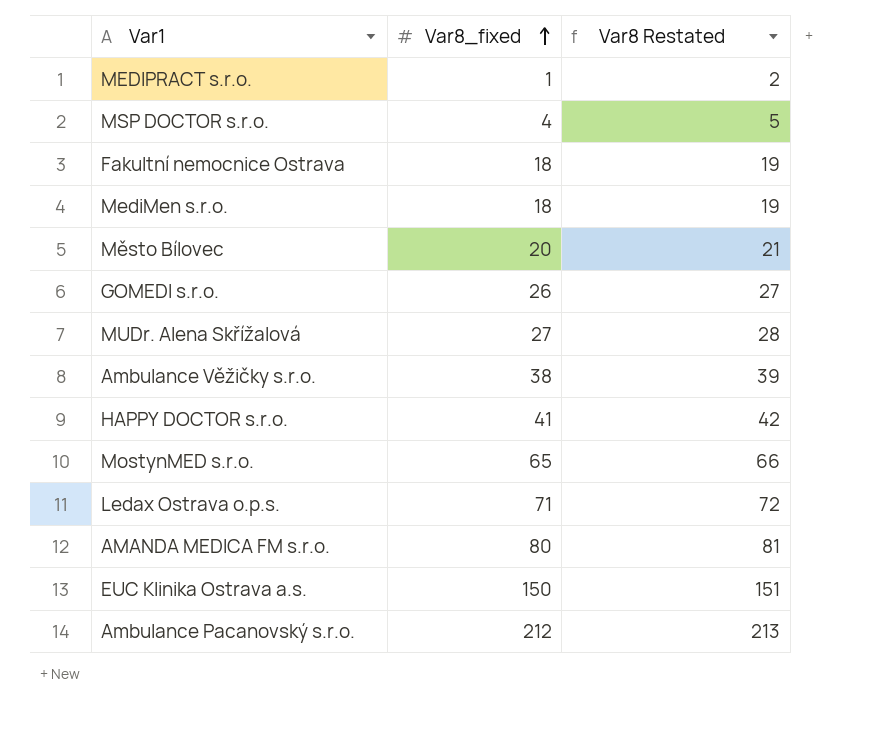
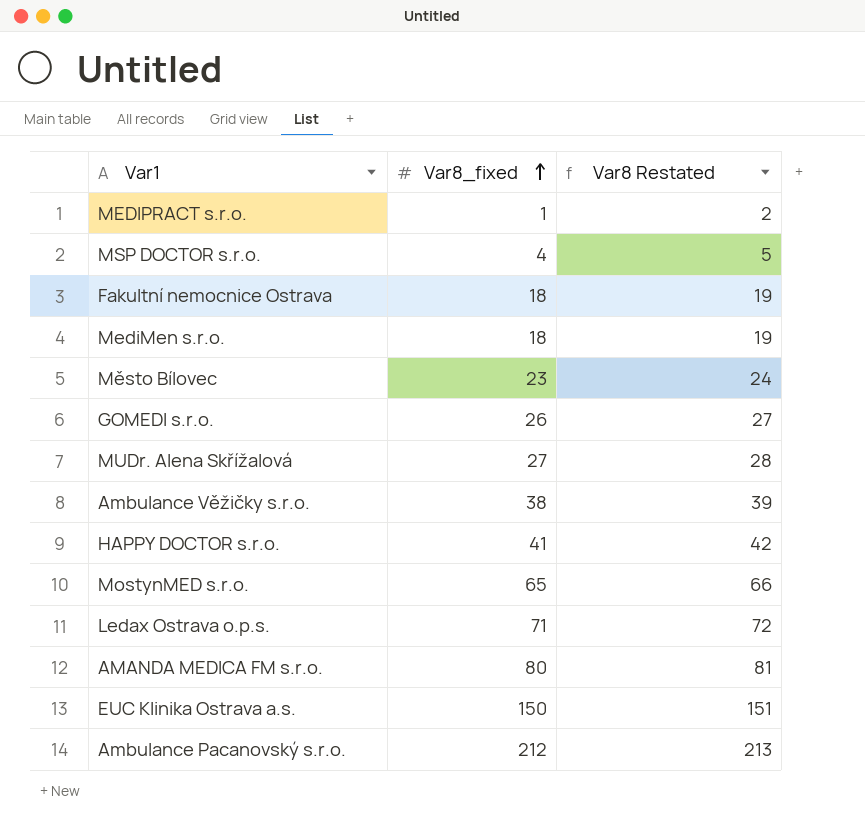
Město Bílovec | Var8_fixed: 20 -> 23
Město Bílovec | Var8 Restated: 21 -> 24

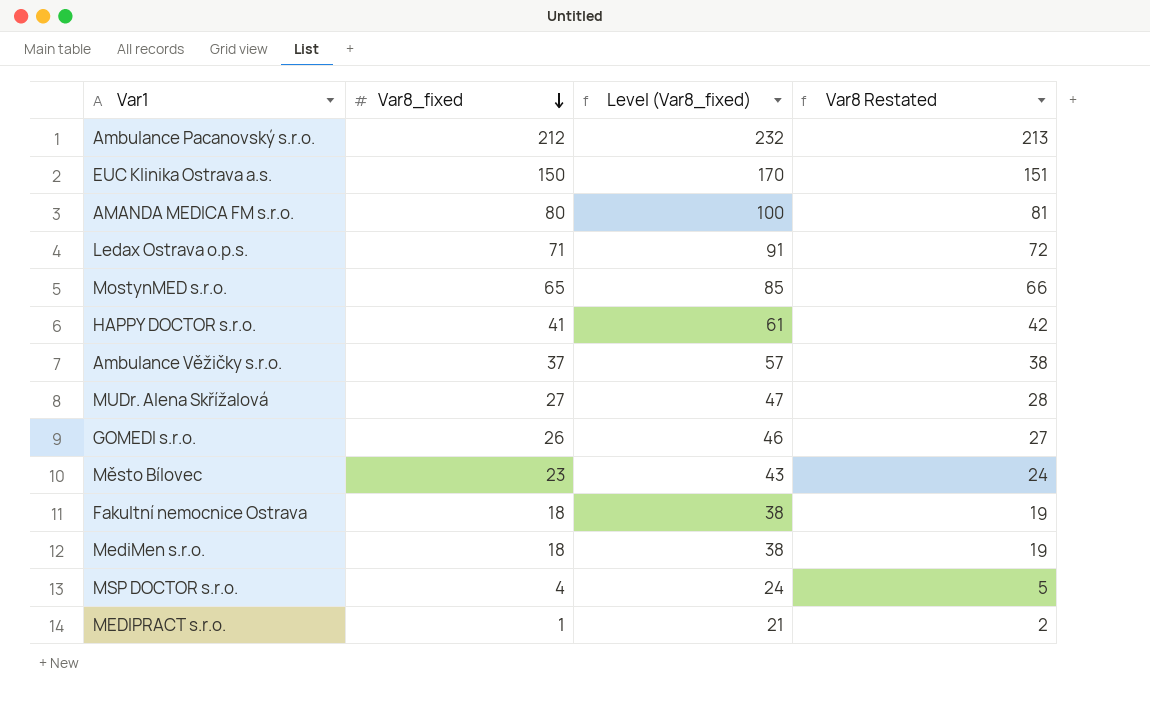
row order: Var8_fixed ascending -> Var8_fixed descending
column Level (Var8_fixed) | formula: none -> [Var8_fixed] + 20
Ambulance Věžičky s.r.o. | Var8_fixed: 38 -> 37
Ambulance Věžičky s.r.o. | Var8 Restated: 39 -> 38

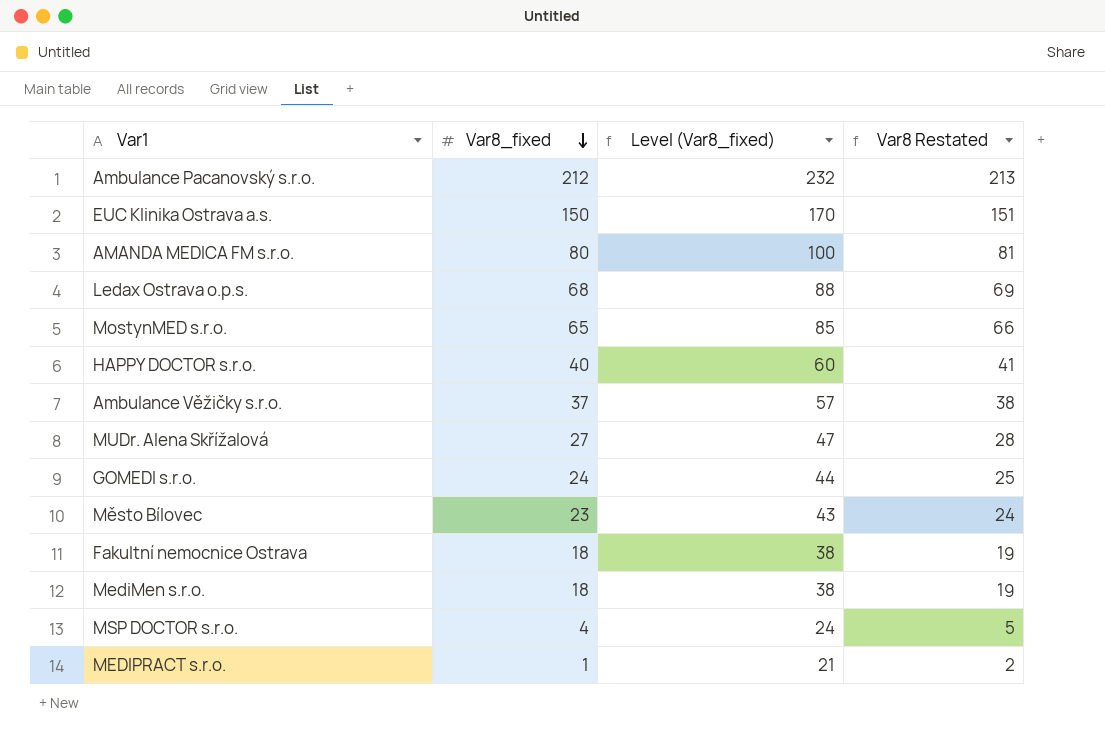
Ledax Ostrava o.p.s. | Var8_fixed: 71 -> 68
Ledax Ostrava o.p.s. | Level (Var8_fixed): 91 -> 88
Ledax Ostrava o.p.s. | Var8 Restated: 72 -> 69
HAPPY DOCTOR s.r.o. | Var8_fixed: 41 -> 40
HAPPY DOCTOR s.r.o. | Level (Var8_fixed): 61 -> 60
HAPPY DOCTOR s.r.o. | Var8 Restated: 42 -> 41
GOMEDI s.r.o. | Var8_fixed: 26 -> 24
GOMEDI s.r.o. | Level (Var8_fixed): 46 -> 44
GOMEDI s.r.o. | Var8 Restated: 27 -> 25

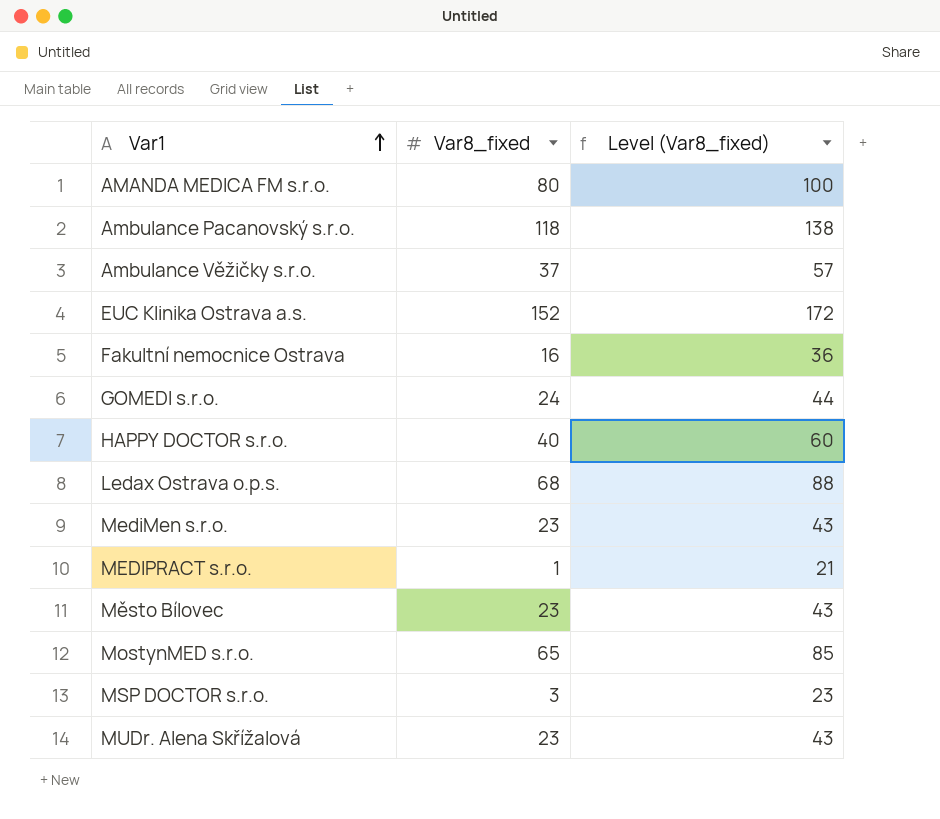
row order: Var8_fixed descending -> Var1 ascending
column Var8 Restated | formula: [Var8_fixed] + 1 -> none
Ambulance Pacanovský s.r.o. | Var8_fixed: 212 -> 118
Ambulance Pacanovský s.r.o. | Level (Var8_fixed): 232 -> 138
EUC Klinika Ostrava a.s. | Var8_fixed: 150 -> 152
EUC Klinika Ostrava a.s. | Level (Var8_fixed): 170 -> 172
Fakultní nemocnice Ostrava | Var8_fixed: 18 -> 16
Fakultní nemocnice Ostrava | Level (Var8_fixed): 38 -> 36
MediMen s.r.o. | Var8_fixed: 18 -> 23
MediMen s.r.o. | Level (Var8_fixed): 38 -> 43
MSP DOCTOR s.r.o. | Var8_fixed: 4 -> 3
MSP DOCTOR s.r.o. | Level (Var8_fixed): 24 -> 23
MUDr. Alena Skřížalová | Var8_fixed: 27 -> 23
MUDr. Alena Skřížalová | Level (Var8_fixed): 47 -> 43

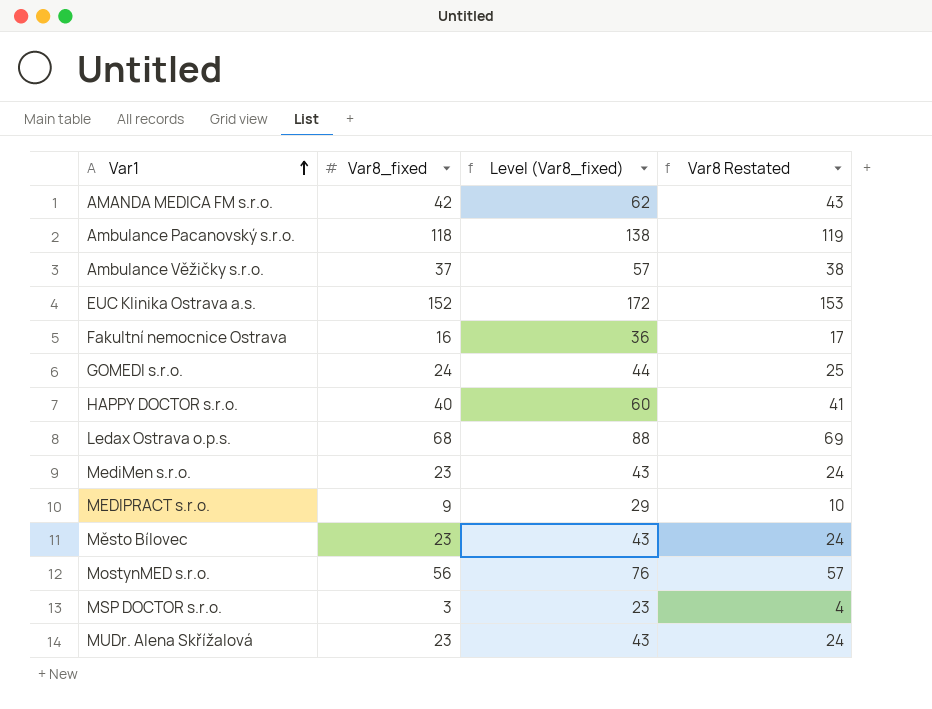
column Var8 Restated | formula: none -> [Var8_fixed] + 1
AMANDA MEDICA FM s.r.o. | Var8_fixed: 80 -> 42
AMANDA MEDICA FM s.r.o. | Level (Var8_fixed): 100 -> 62
MEDIPRACT s.r.o. | Var8_fixed: 1 -> 9
MEDIPRACT s.r.o. | Level (Var8_fixed): 21 -> 29
MostynMED s.r.o. | Var8_fixed: 65 -> 56
MostynMED s.r.o. | Level (Var8_fixed): 85 -> 76

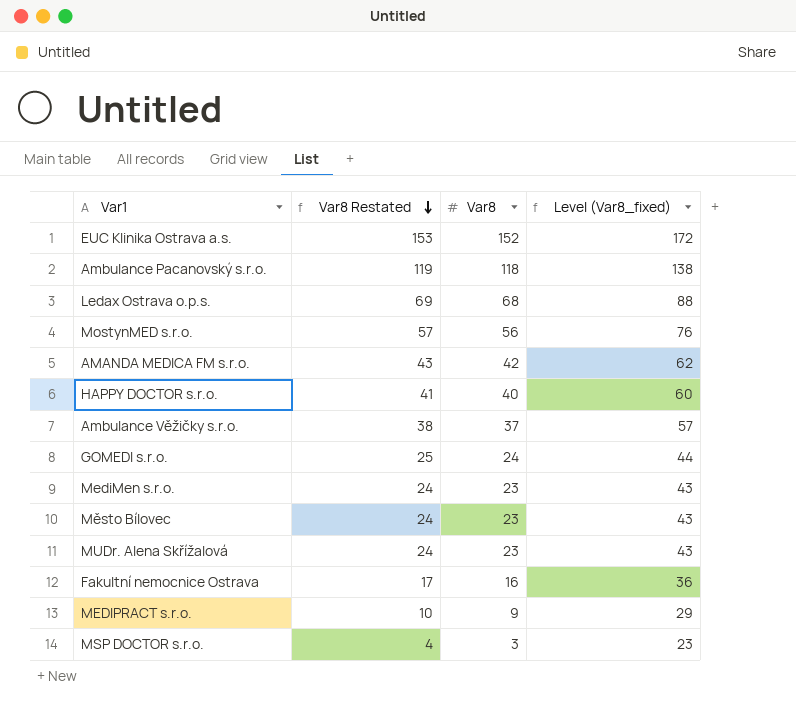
row order: Var1 ascending -> Var8 Restated descending
column Var8 Restated | position: 4 -> 2
column name: Var8_fixed -> Var8

